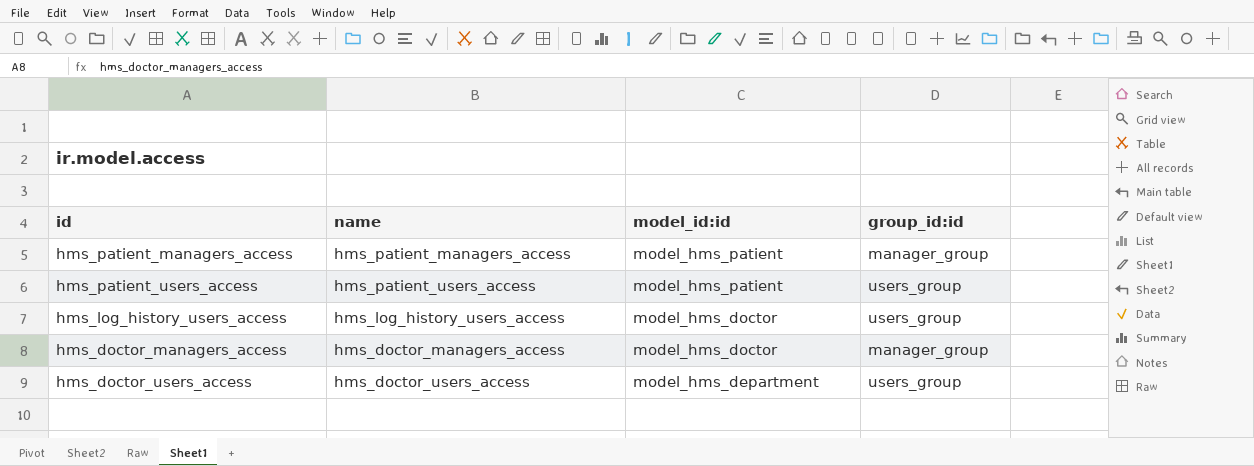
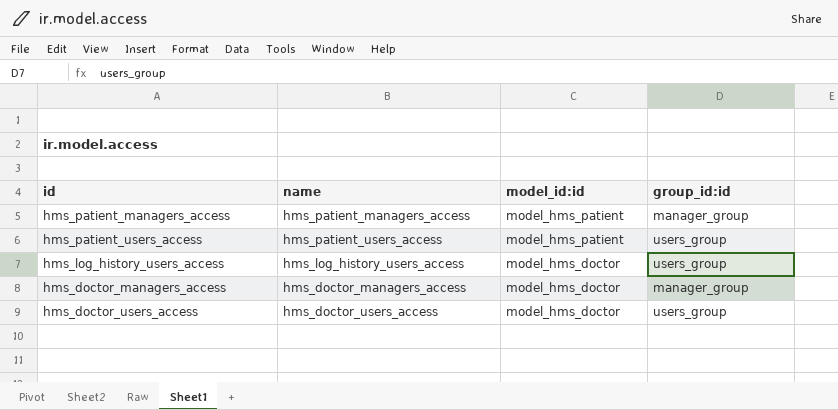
hms_doctor_users_access | model_id:id: model_hms_department -> model_hms_doctor

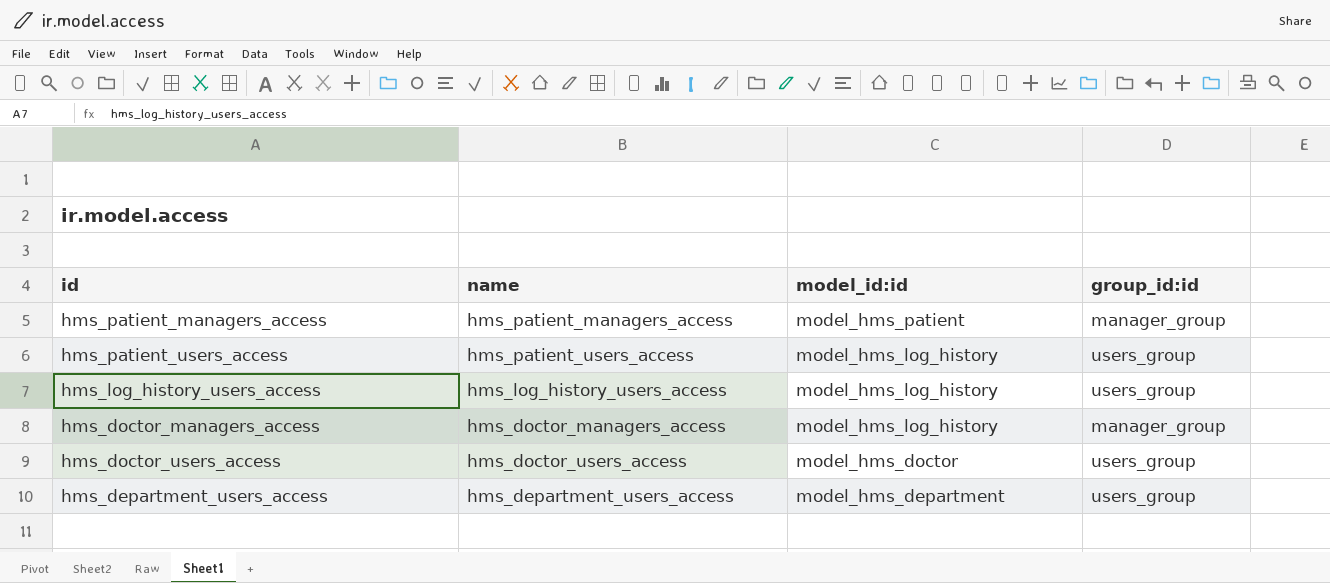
hms_patient_users_access | model_id:id: model_hms_patient -> model_hms_log_history
hms_log_history_users_access | model_id:id: model_hms_doctor -> model_hms_log_history
hms_doctor_managers_access | model_id:id: model_hms_doctor -> model_hms_log_history
row hms_department_users_access: none -> hms_department_users_access | model_hms_department | users_group

